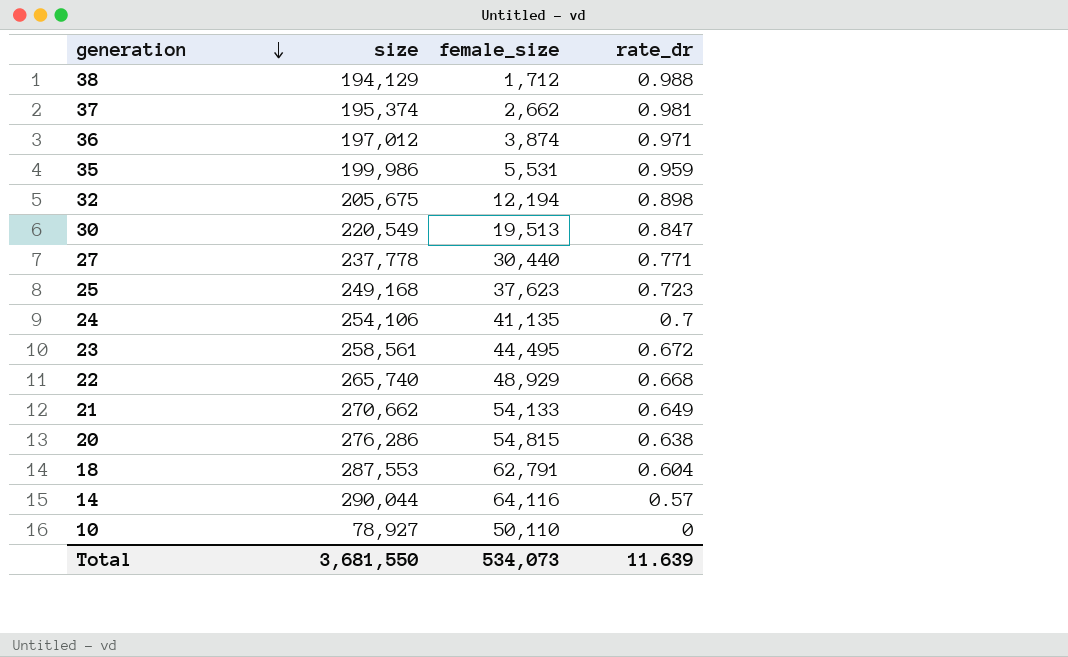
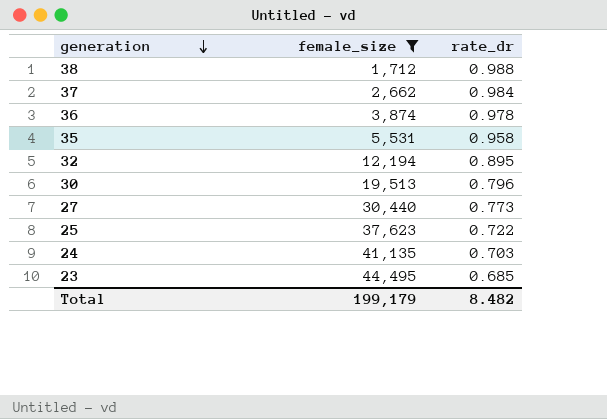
filter: none -> female_size <= 44,495
column size | position: 2 -> none
37 | rate_dr: 0.981 -> 0.984
36 | rate_dr: 0.971 -> 0.978
35 | rate_dr: 0.959 -> 0.958
32 | rate_dr: 0.898 -> 0.895
30 | rate_dr: 0.847 -> 0.796
27 | rate_dr: 0.771 -> 0.773
25 | rate_dr: 0.723 -> 0.722
24 | rate_dr: 0.7 -> 0.703
23 | rate_dr: 0.672 -> 0.685
Total | female_size: 534,073 -> 199,179
Total | rate_dr: 11.639 -> 8.482

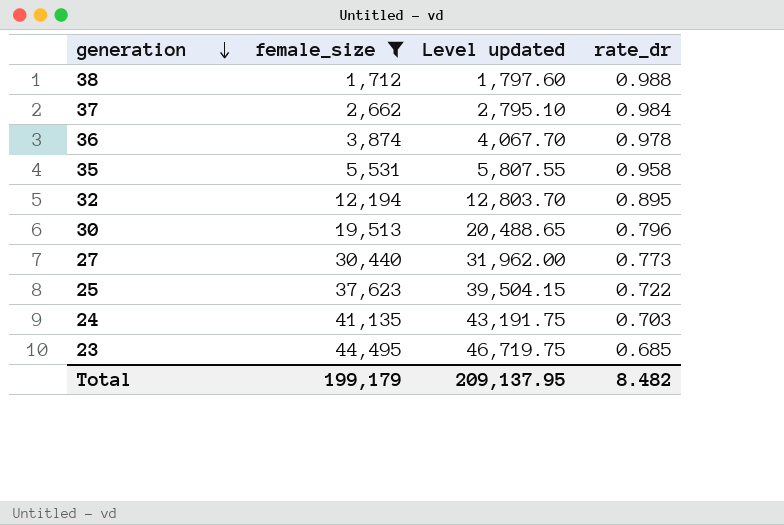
column Level updated | formula: none -> [female_size] * 1.05

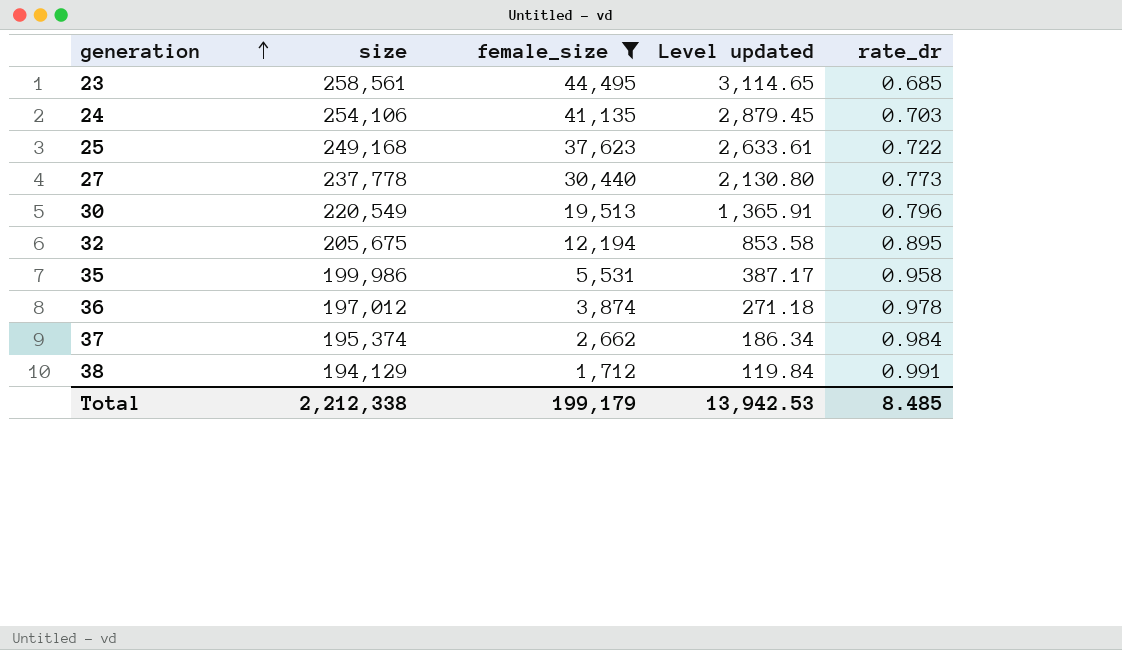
row order: generation descending -> generation ascending
column size | position: none -> 2
column Level updated | formula: [female_size] * 1.05 -> [female_size] * 0.07
38 | rate_dr: 0.988 -> 0.991
Total | Level updated: 209,137.95 -> 13,942.53
Total | rate_dr: 8.482 -> 8.485

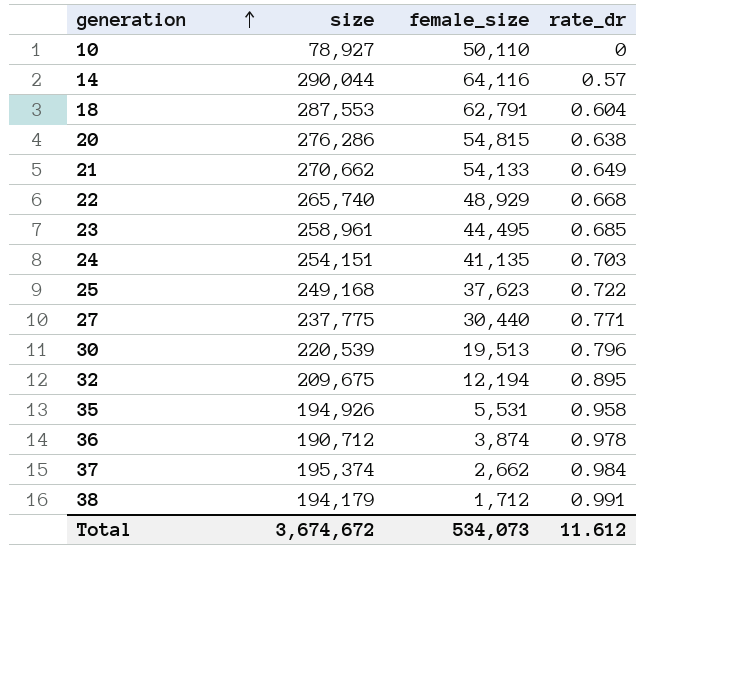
filter: female_size <= 44,495 -> none
column Level updated | formula: [female_size] * 0.07 -> none
23 | size: 258,561 -> 258,961
24 | size: 254,106 -> 254,151
27 | size: 237,778 -> 237,775
27 | rate_dr: 0.773 -> 0.771
30 | size: 220,549 -> 220,539
32 | size: 205,675 -> 209,675
35 | size: 199,986 -> 194,926
36 | size: 197,012 -> 190,712
38 | size: 194,129 -> 194,179
Total | size: 2,212,338 -> 3,674,672
Total | female_size: 199,179 -> 534,073
Total | rate_dr: 8.485 -> 11.612

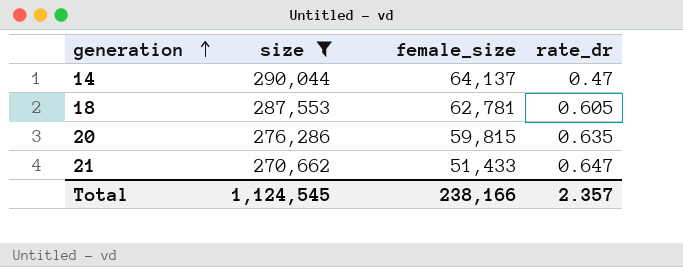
filter: none -> size >= 270,662
14 | female_size: 64,116 -> 64,137
14 | rate_dr: 0.57 -> 0.47
18 | female_size: 62,791 -> 62,781
18 | rate_dr: 0.604 -> 0.605
20 | female_size: 54,815 -> 59,815
20 | rate_dr: 0.638 -> 0.635
21 | female_size: 54,133 -> 51,433
21 | rate_dr: 0.649 -> 0.647
Total | size: 3,674,672 -> 1,124,545
Total | female_size: 534,073 -> 238,166
Total | rate_dr: 11.612 -> 2.357

